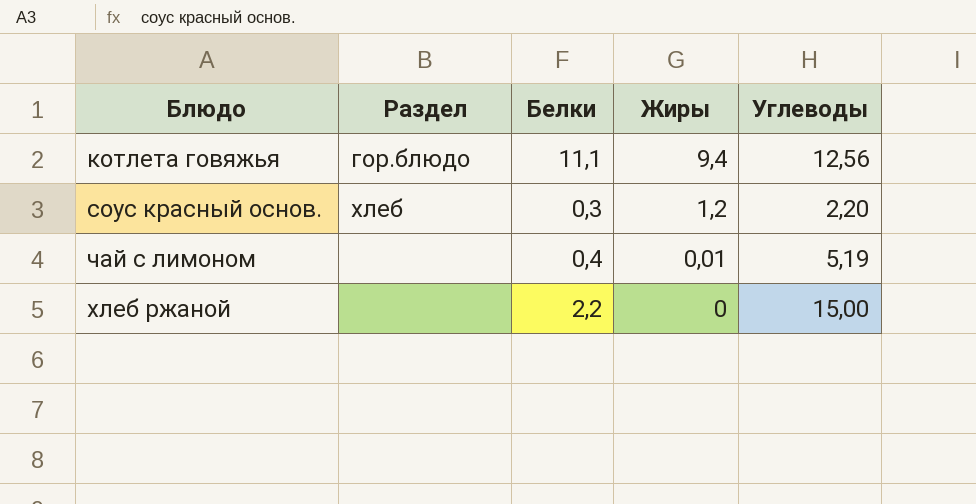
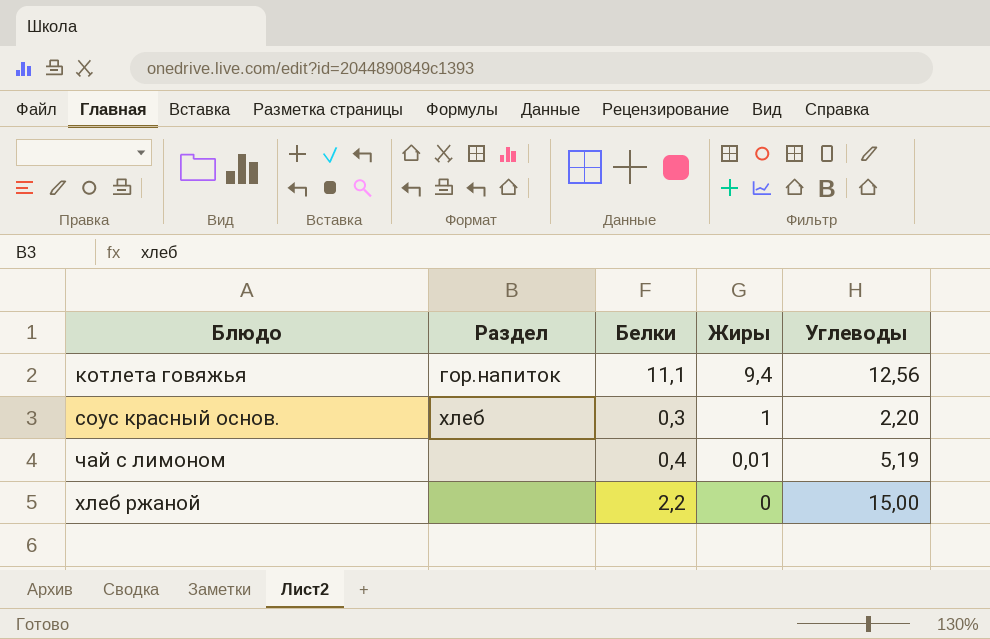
котлета говяжья | Раздел: гор.блюдо -> гор.напиток
соус красный основ. | Жиры: 1,2 -> 1

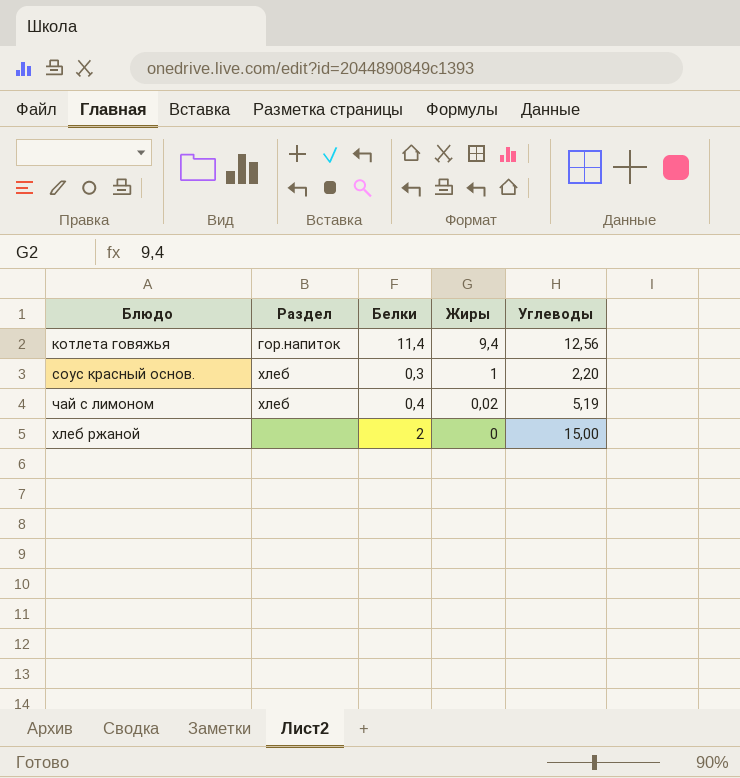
котлета говяжья | Белки: 11,1 -> 11,4
чай с лимоном | Раздел: none -> хлеб
чай с лимоном | Жиры: 0,01 -> 0,02
хлеб ржаной | Белки: 2,2 -> 2

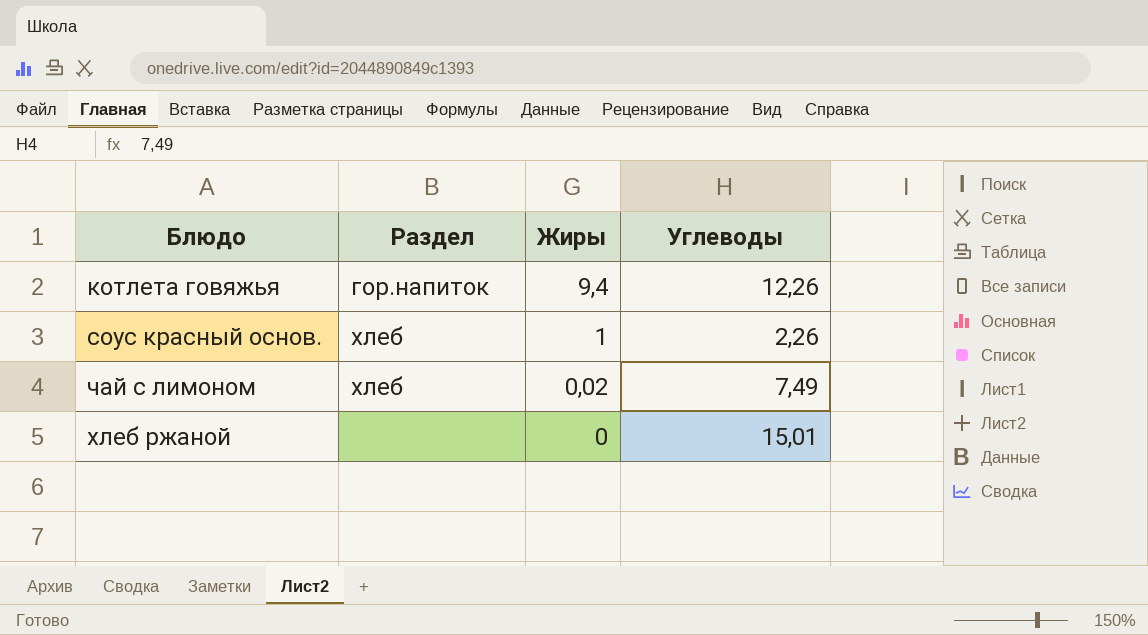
column Белки | position: 3 -> none
котлета говяжья | Углеводы: 12,56 -> 12,26
соус красный основ. | Углеводы: 2,20 -> 2,26
чай с лимоном | Углеводы: 5,19 -> 7,49
хлеб ржаной | Углеводы: 15,00 -> 15,01

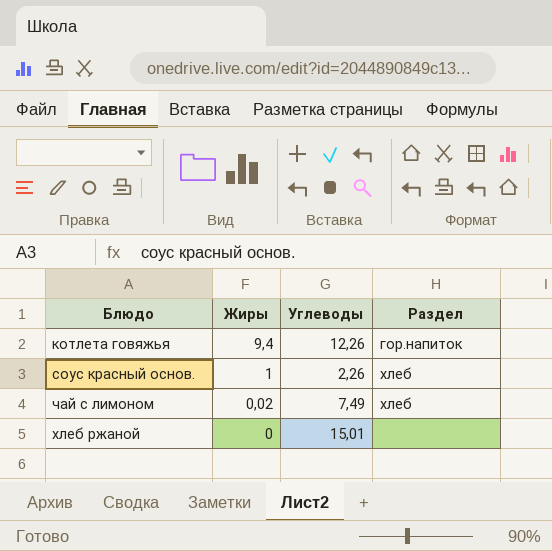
column Раздел | position: 2 -> 4

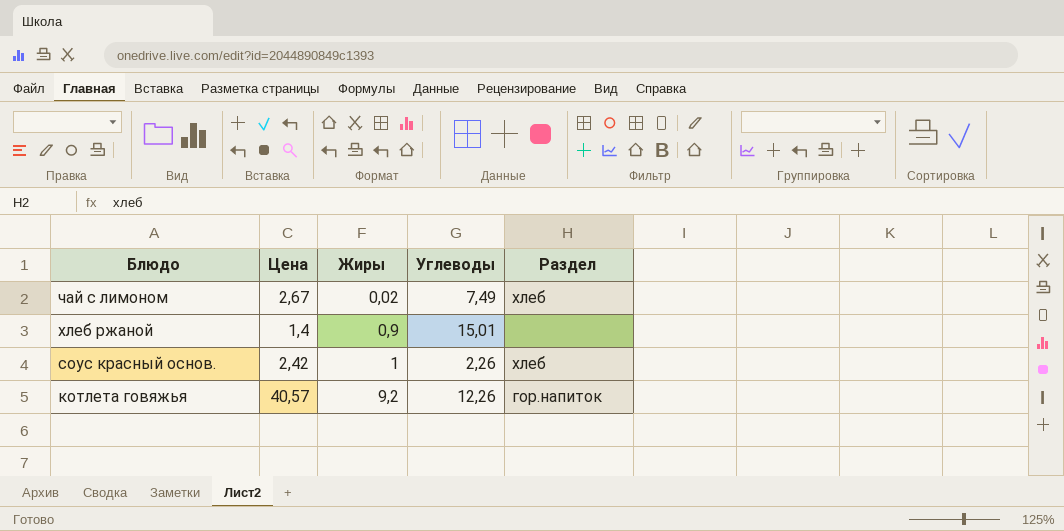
row order: Жиры descending -> Блюдо descending
column Цена | position: none -> 2
хлеб ржаной | Жиры: 0 -> 0,9
котлета говяжья | Жиры: 9,4 -> 9,2

